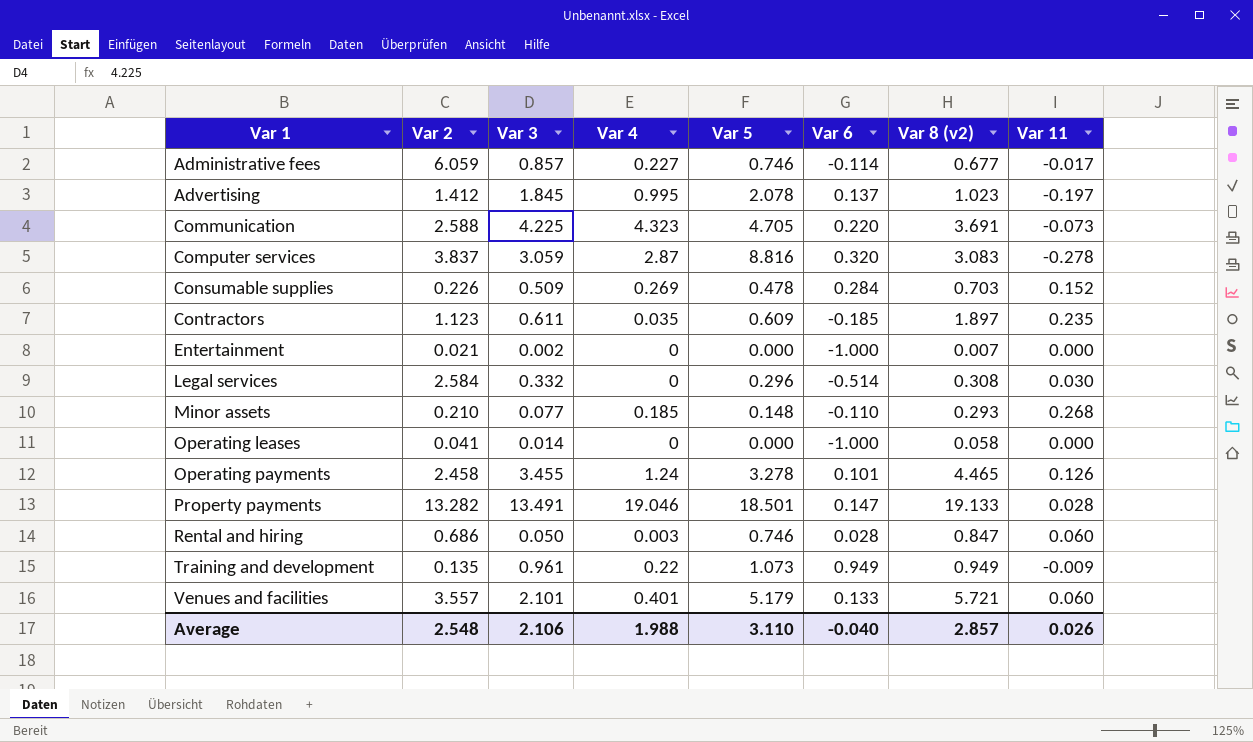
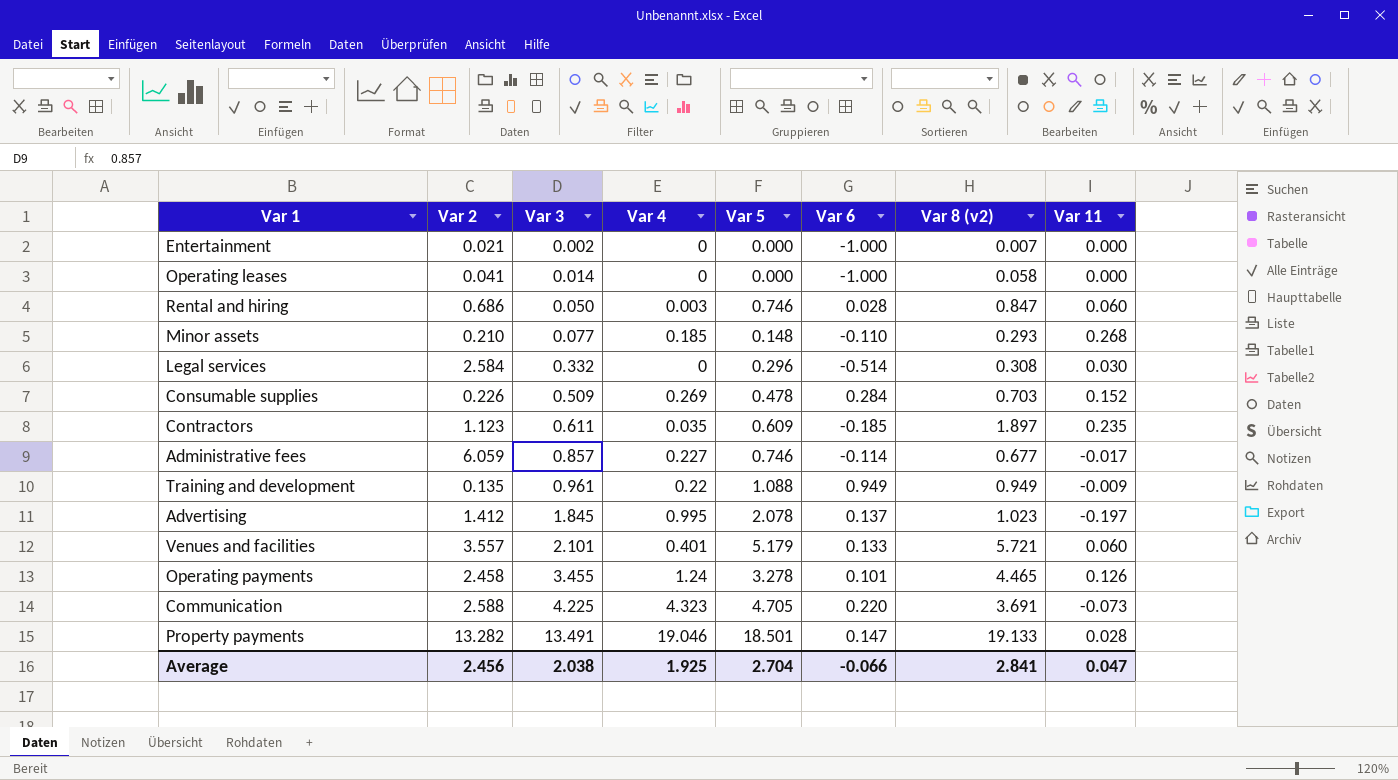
row order: Var 1 ascending -> Var 3 ascending
row Computer services: 3.837 | 3.059 | 2.87 | 8.816 | 0.320 | 3.083 | -0.278 -> none
Training and development | Var 5: 1.073 -> 1.088
Average | Var 2: 2.548 -> 2.456
Average | Var 3: 2.106 -> 2.038
Average | Var 4: 1.988 -> 1.925
Average | Var 5: 3.110 -> 2.704
Average | Var 6: -0.040 -> -0.066
Average | Var 8 (v2): 2.857 -> 2.841
Average | Var 11: 0.026 -> 0.047

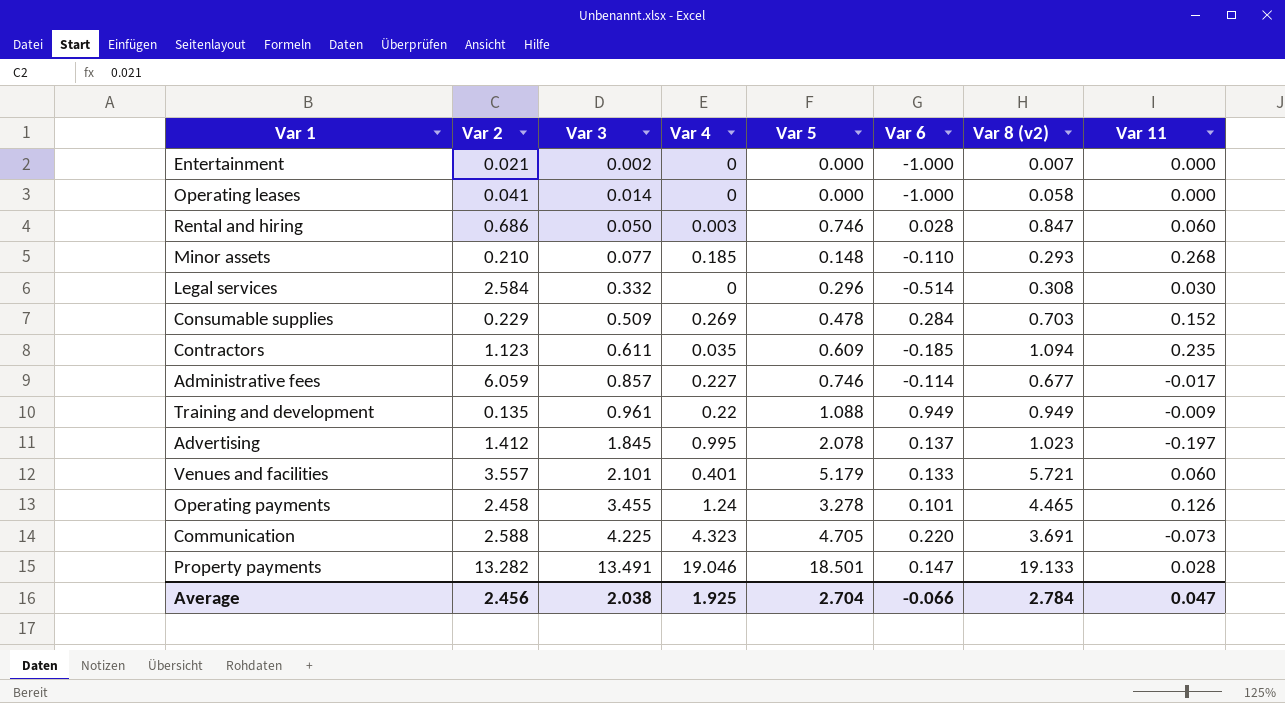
Consumable supplies | Var 2: 0.226 -> 0.229
Contractors | Var 8 (v2): 1.897 -> 1.094
Average | Var 8 (v2): 2.841 -> 2.784

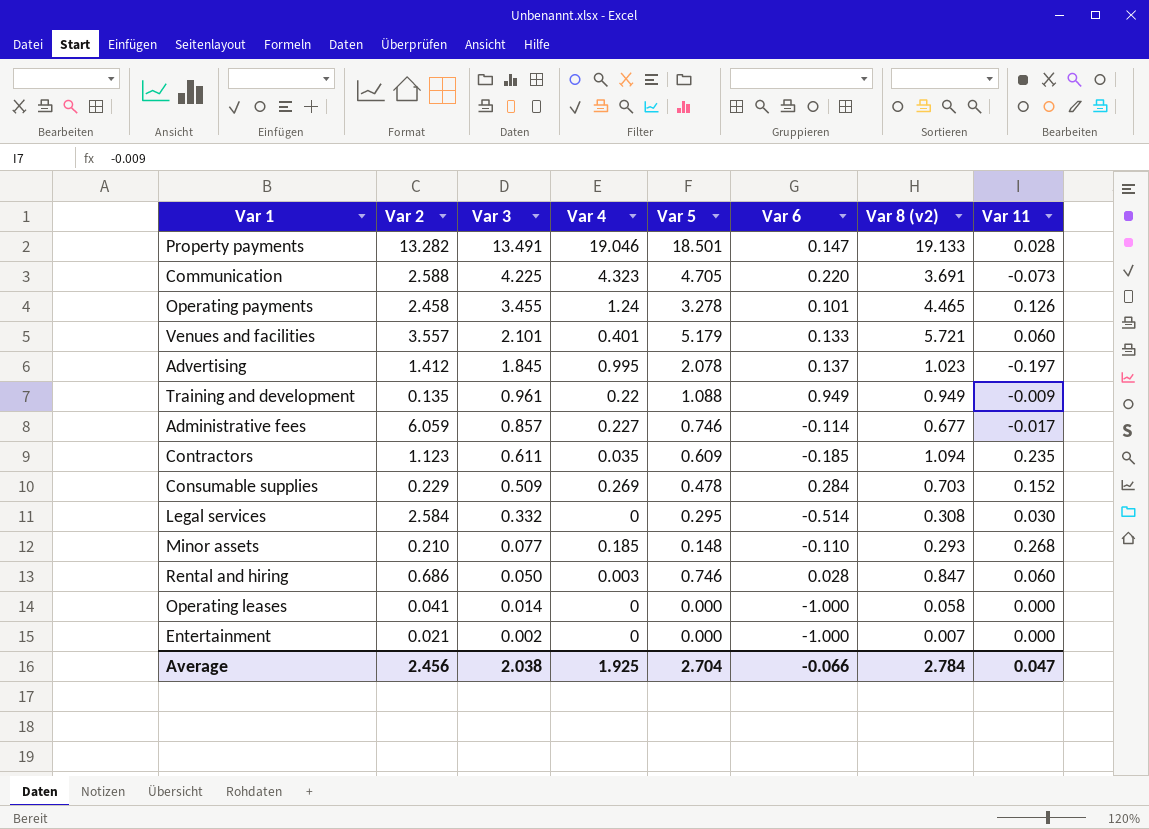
row order: Var 3 ascending -> Var 3 descending
Legal services | Var 5: 0.296 -> 0.295

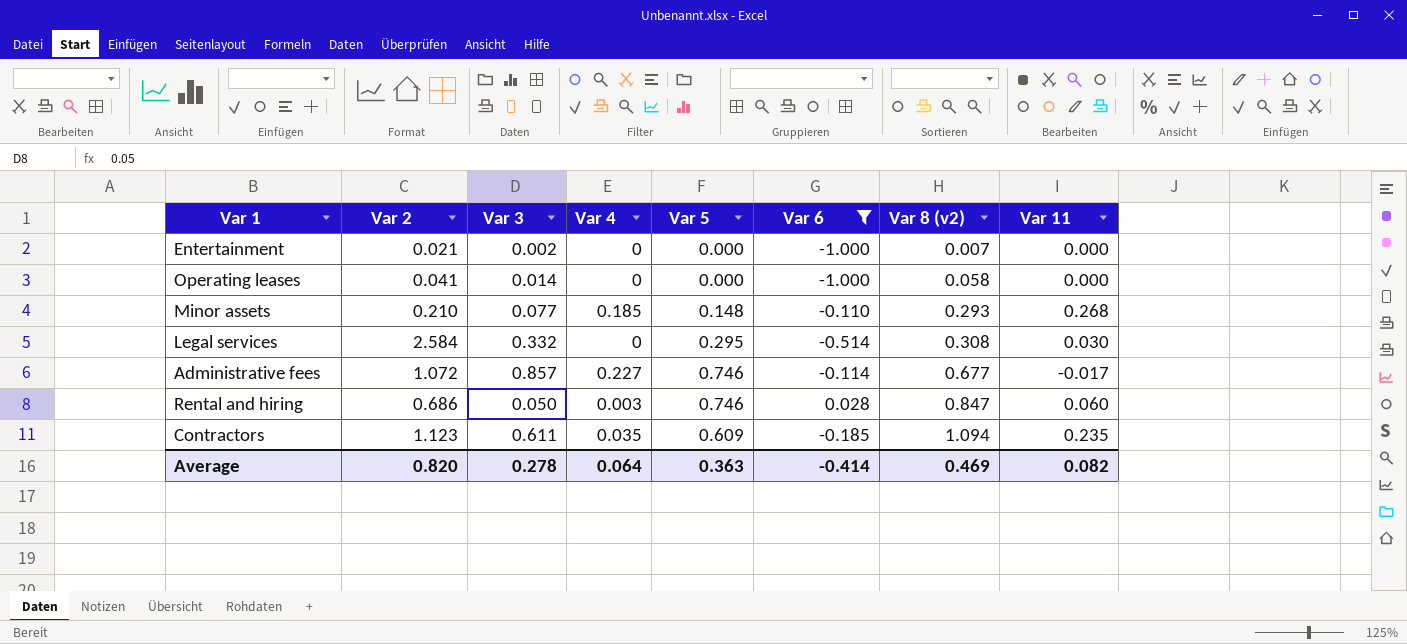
filter: none -> Var 6 <= 0.028
row order: Var 3 descending -> Var 8 (v2) ascending
Administrative fees | Var 2: 6.059 -> 1.072
Average | Var 2: 2.456 -> 0.820
Average | Var 3: 2.038 -> 0.278
Average | Var 4: 1.925 -> 0.064
Average | Var 5: 2.704 -> 0.363
Average | Var 6: -0.066 -> -0.414
Average | Var 8 (v2): 2.784 -> 0.469
Average | Var 11: 0.047 -> 0.082

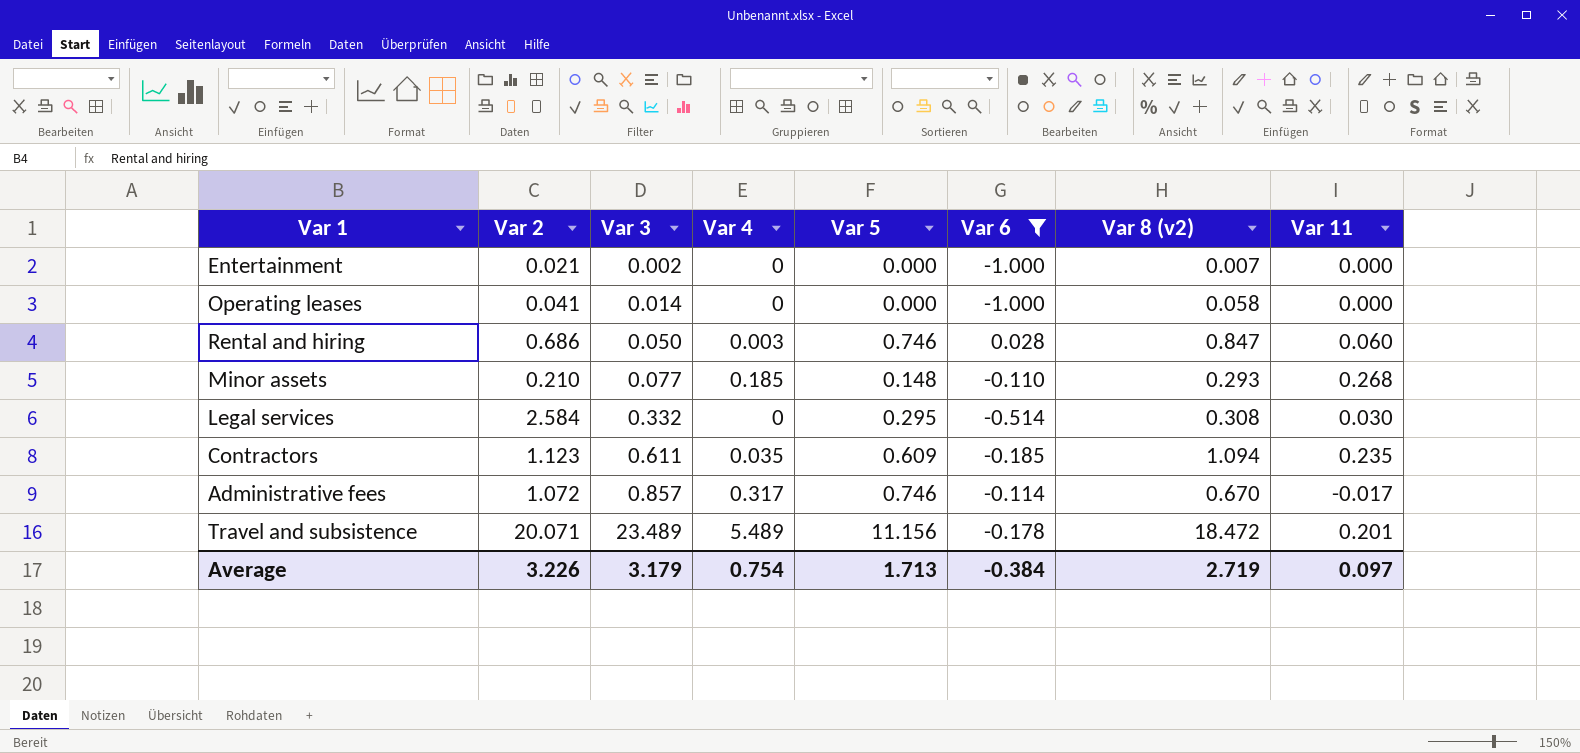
row order: Var 8 (v2) ascending -> Var 3 ascending
Administrative fees | Var 4: 0.227 -> 0.317
Administrative fees | Var 8 (v2): 0.677 -> 0.670
row Travel and subsistence: none -> 20.071 | 23.489 | 5.489 | 11.156 | -0.178 | 18.472 | 0.201
Average | Var 2: 0.820 -> 3.226
Average | Var 3: 0.278 -> 3.179
Average | Var 4: 0.064 -> 0.754
Average | Var 5: 0.363 -> 1.713
Average | Var 6: -0.414 -> -0.384
Average | Var 8 (v2): 0.469 -> 2.719
Average | Var 11: 0.082 -> 0.097

